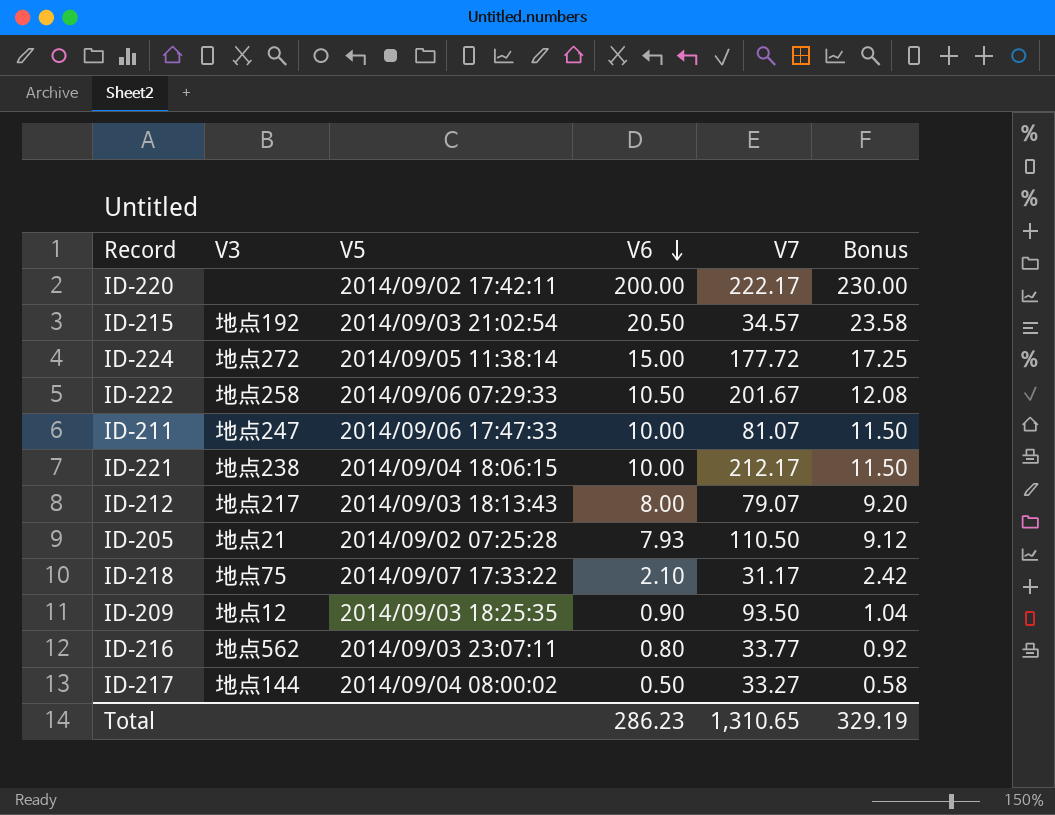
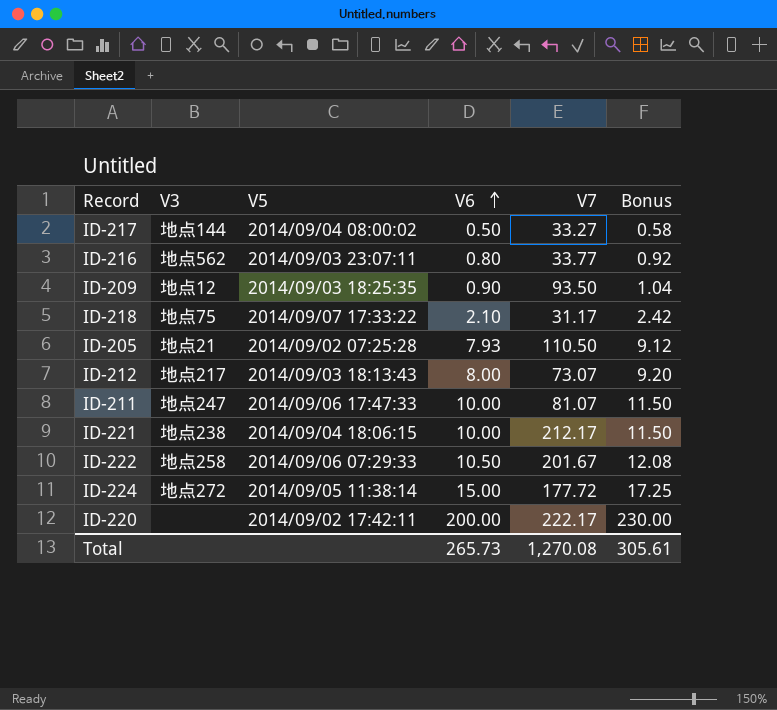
row order: V6 descending -> V6 ascending
row ID-215: 地点192 | 2014/09/03 21:02:54 | 20.50 | 34.57 | 23.58 -> none
ID-212 | V7: 79.07 -> 73.07
Total | V6: 286.23 -> 265.73
Total | V7: 1,310.65 -> 1,270.08
Total | Bonus: 329.19 -> 305.61

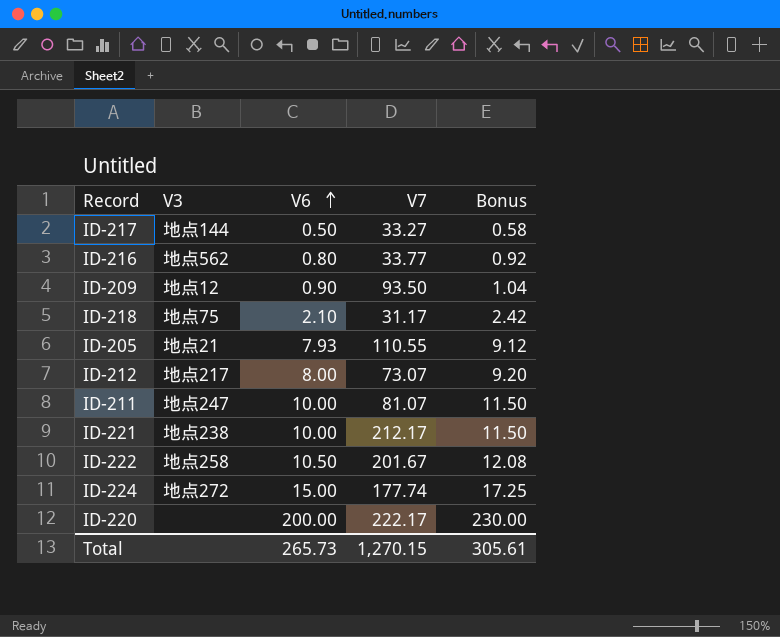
column V5 | position: 3 -> none
ID-205 | V7: 110.50 -> 110.55
ID-224 | V7: 177.72 -> 177.74
Total | V7: 1,270.08 -> 1,270.15

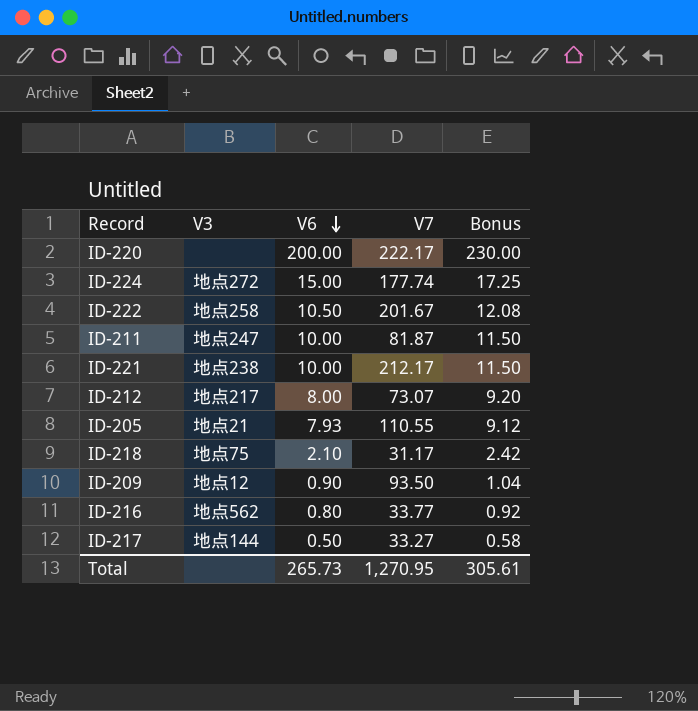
row order: V6 ascending -> V6 descending
ID-211 | V7: 81.07 -> 81.87
Total | V7: 1,270.15 -> 1,270.95

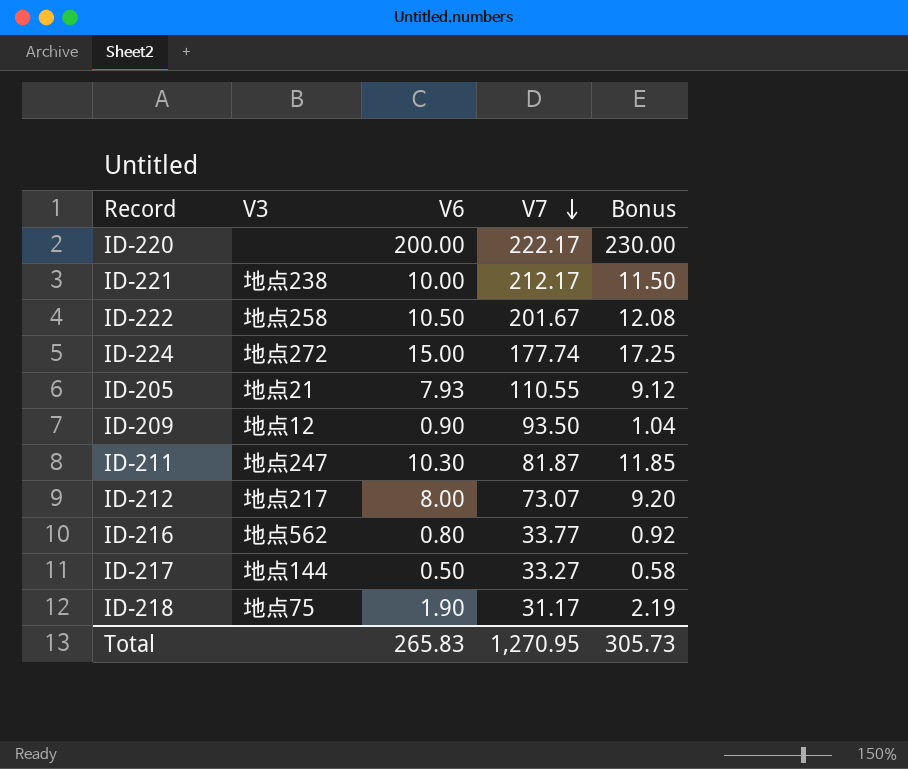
row order: V6 descending -> V7 descending
ID-211 | V6: 10.00 -> 10.30
ID-211 | Bonus: 11.50 -> 11.85
ID-218 | V6: 2.10 -> 1.90
ID-218 | Bonus: 2.42 -> 2.19
Total | V6: 265.73 -> 265.83
Total | Bonus: 305.61 -> 305.73

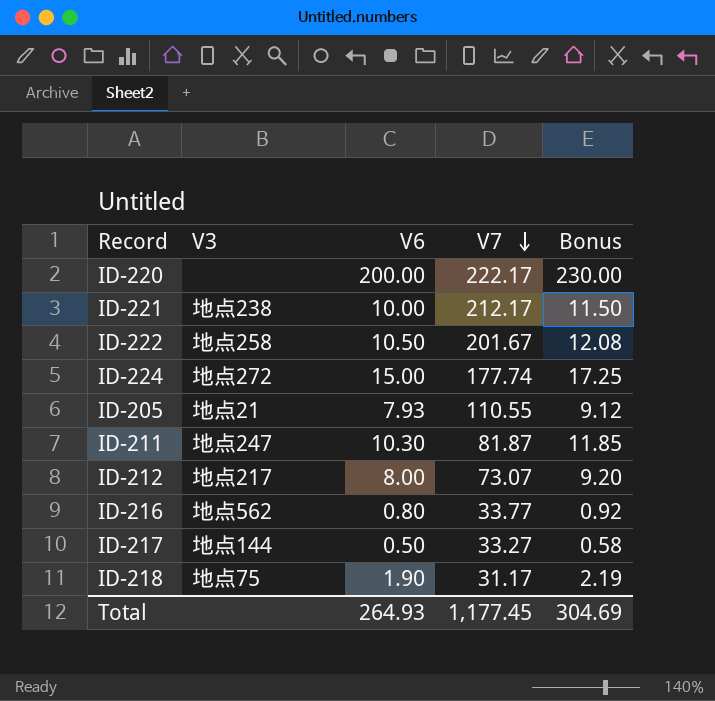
row ID-209: 地点12 | 0.90 | 93.50 | 1.04 -> none
Total | V6: 265.83 -> 264.93
Total | V7: 1,270.95 -> 1,177.45
Total | Bonus: 305.73 -> 304.69

